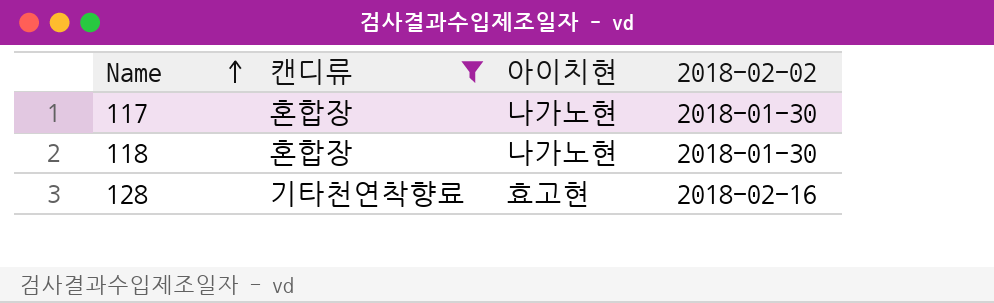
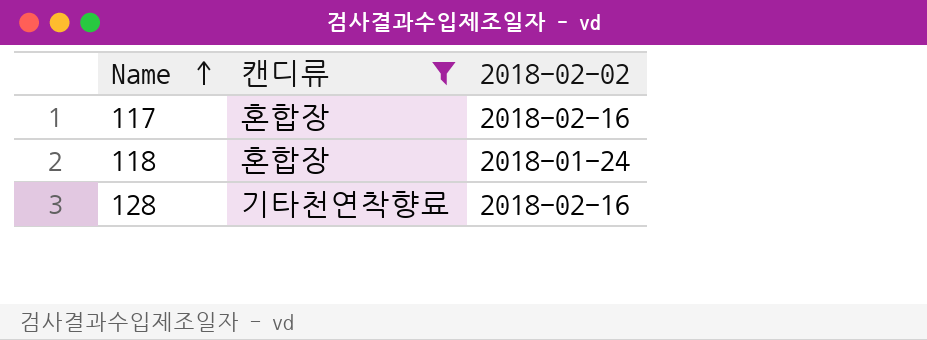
column 아이치현 | position: 3 -> none
117 | 2018-02-02: 2018-01-30 -> 2018-02-16
118 | 2018-02-02: 2018-01-30 -> 2018-01-24

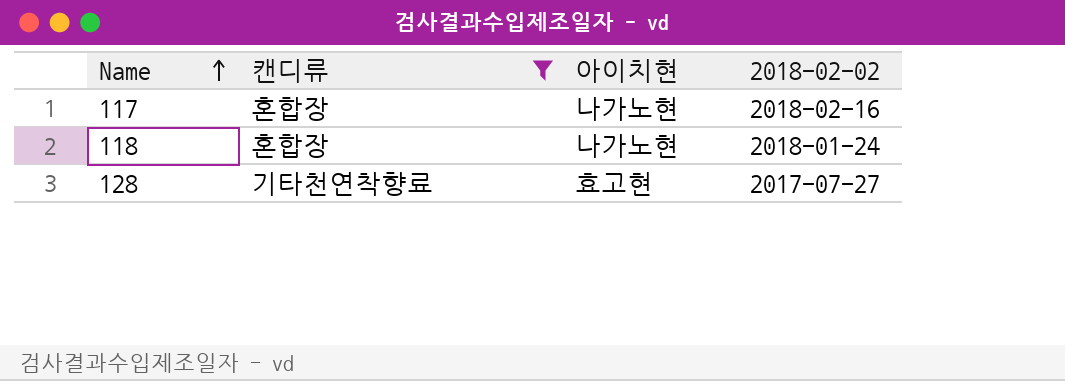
column 아이치현 | position: none -> 3
128 | 2018-02-02: 2018-02-16 -> 2017-07-27

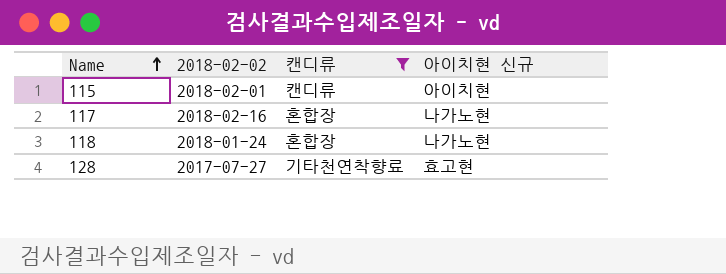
column 2018-02-02 | position: 4 -> 2
column name: 아이치현 -> 아이치현 신규
row 115: none -> 2018-02-01 | 캔디류 | 아이치현

